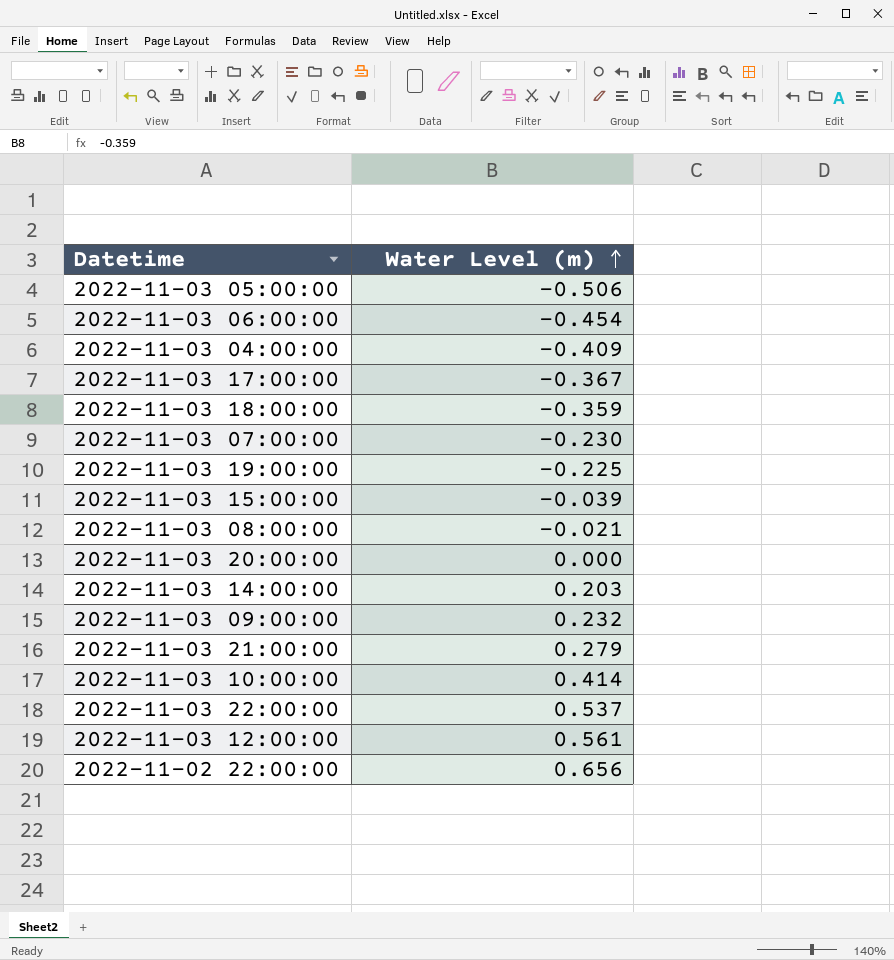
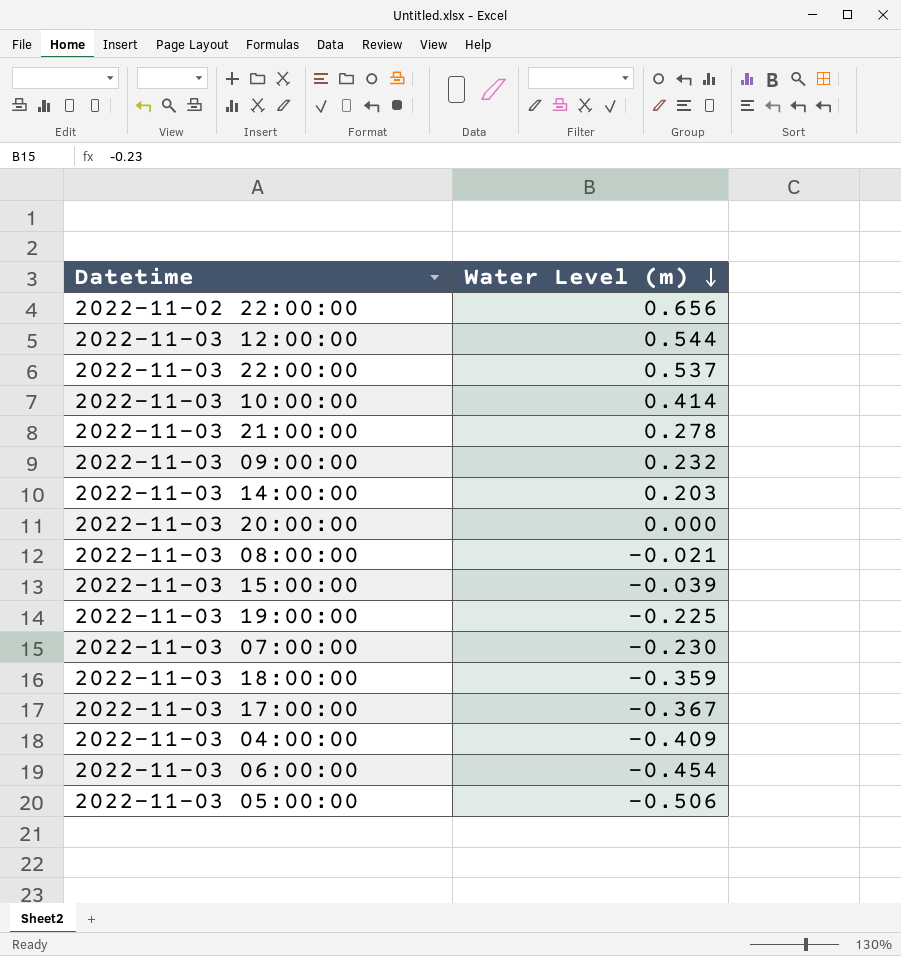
row order: Water Level (m) ascending -> Water Level (m) descending
2022-11-03 12:00:00 | Water Level (m): 0.561 -> 0.544
2022-11-03 21:00:00 | Water Level (m): 0.279 -> 0.278

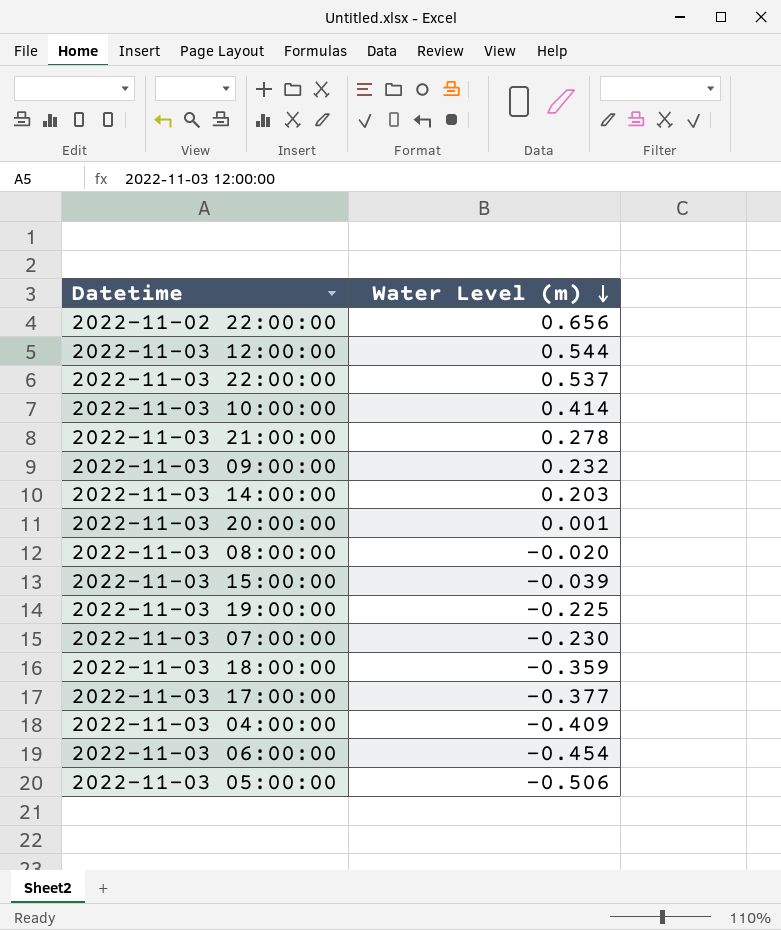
2022-11-03 20:00:00 | Water Level (m): 0.000 -> 0.001
2022-11-03 08:00:00 | Water Level (m): -0.021 -> -0.020
2022-11-03 17:00:00 | Water Level (m): -0.367 -> -0.377

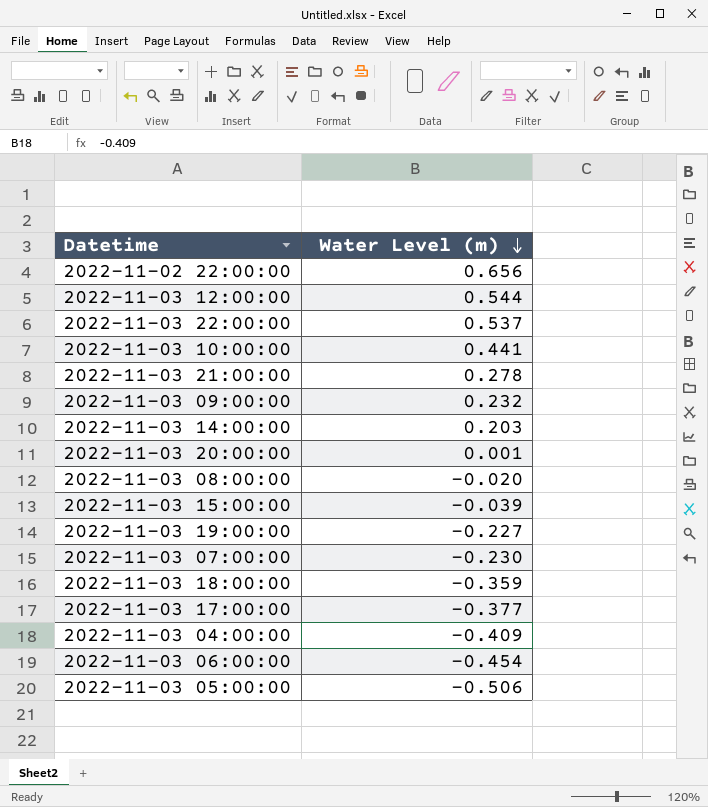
2022-11-03 10:00:00 | Water Level (m): 0.414 -> 0.441
2022-11-03 19:00:00 | Water Level (m): -0.225 -> -0.227

